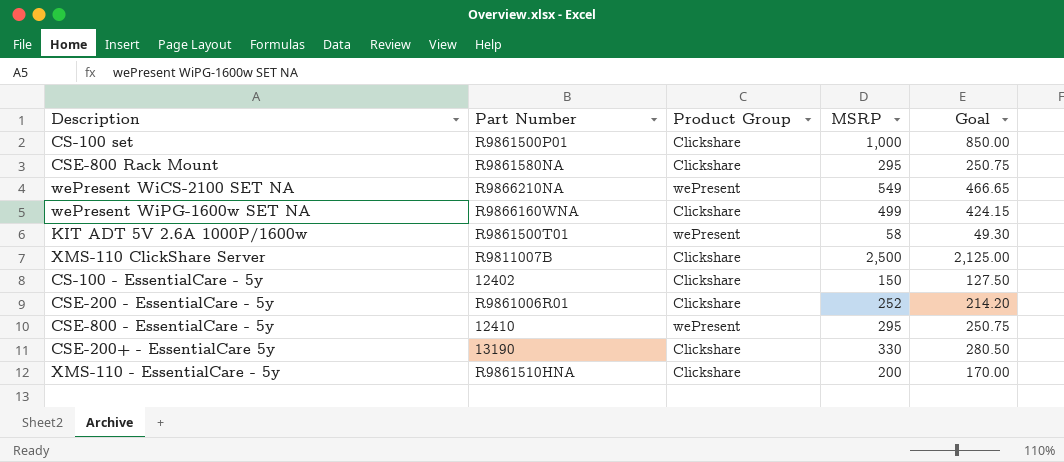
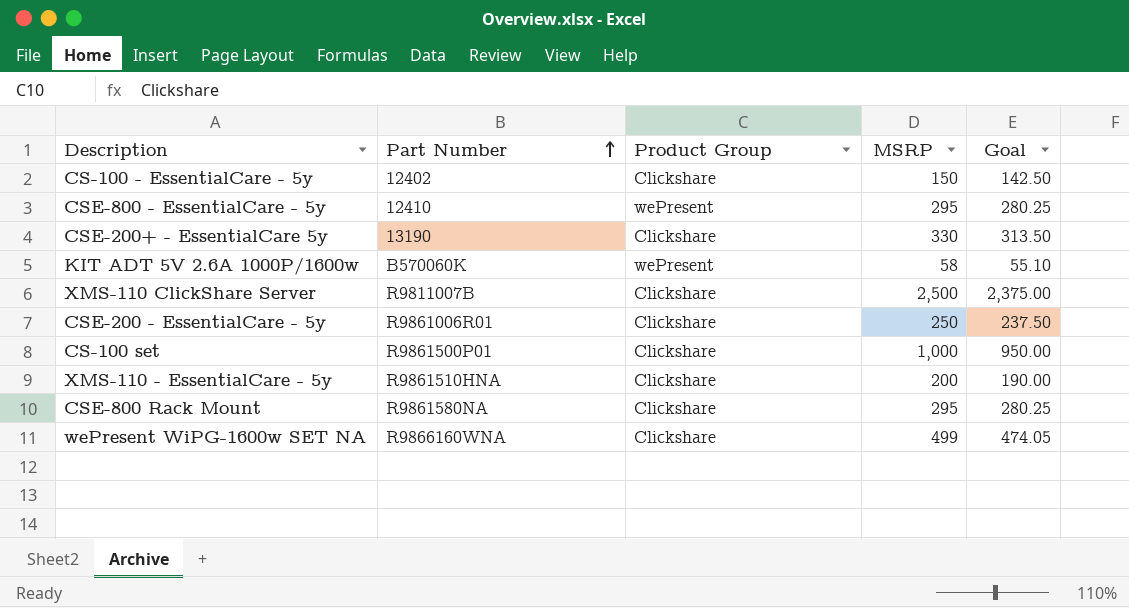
row order: none -> Part Number ascending
column Goal | formula: [MSRP] * 0.85 -> [MSRP] * 0.95
row wePresent WiCS-2100 SET NA: R9866210NA | wePresent | 549 | 466.65 -> none
KIT ADT 5V 2.6A 1000P/1600w | Part Number: R9861500T01 -> B570060K
CSE-200 - EssentialCare - 5y | MSRP: 252 -> 250

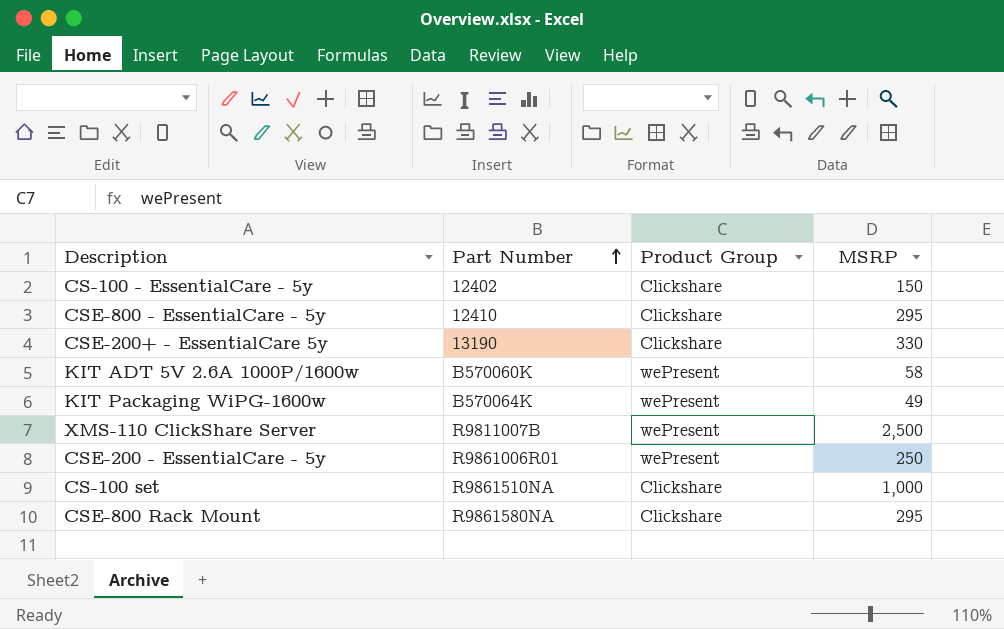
column Goal | formula: [MSRP] * 0.95 -> none
row XMS-110 - EssentialCare - 5y: R9861510HNA | Clickshare | 200 | 190.00 -> none
row wePresent WiPG-1600w SET NA: R9866160WNA | Clickshare | 499 | 474.05 -> none
CSE-800 - EssentialCare - 5y | Product Group: wePresent -> Clickshare
row KIT Packaging WiPG-1600w: none -> B570064K | wePresent | 49
XMS-110 ClickShare Server | Product Group: Clickshare -> wePresent
CSE-200 - EssentialCare - 5y | Product Group: Clickshare -> wePresent
CS-100 set | Part Number: R9861500P01 -> R9861510NA

